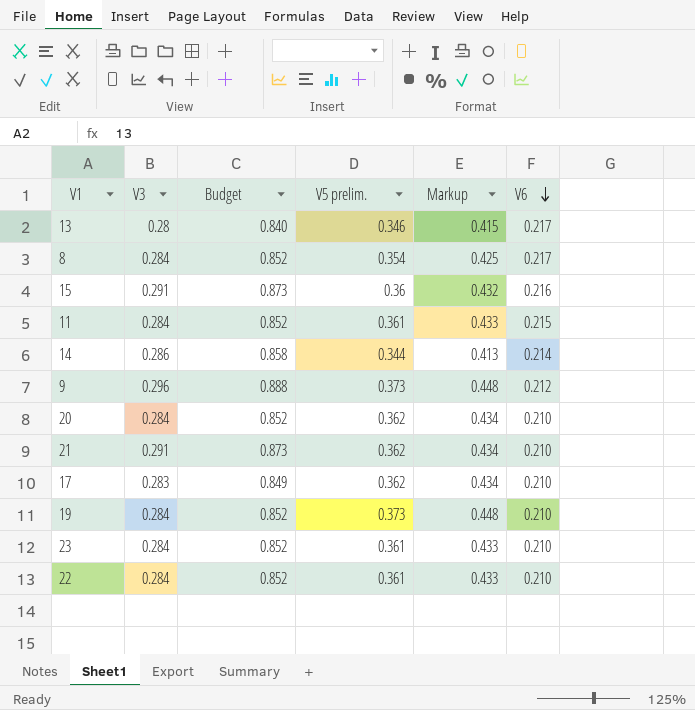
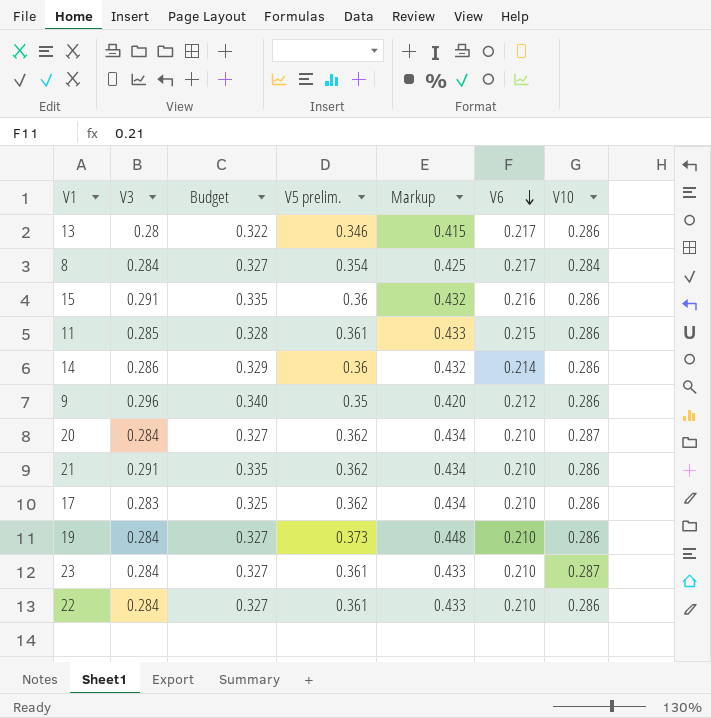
column Budget | formula: [V3] * 3 -> [V3] * 1.15
column V10 | position: none -> 7
11 | V3: 0.284 -> 0.285
14 | V5 prelim.: 0.344 -> 0.36
14 | Markup: 0.413 -> 0.432
9 | V5 prelim.: 0.373 -> 0.35
9 | Markup: 0.448 -> 0.420

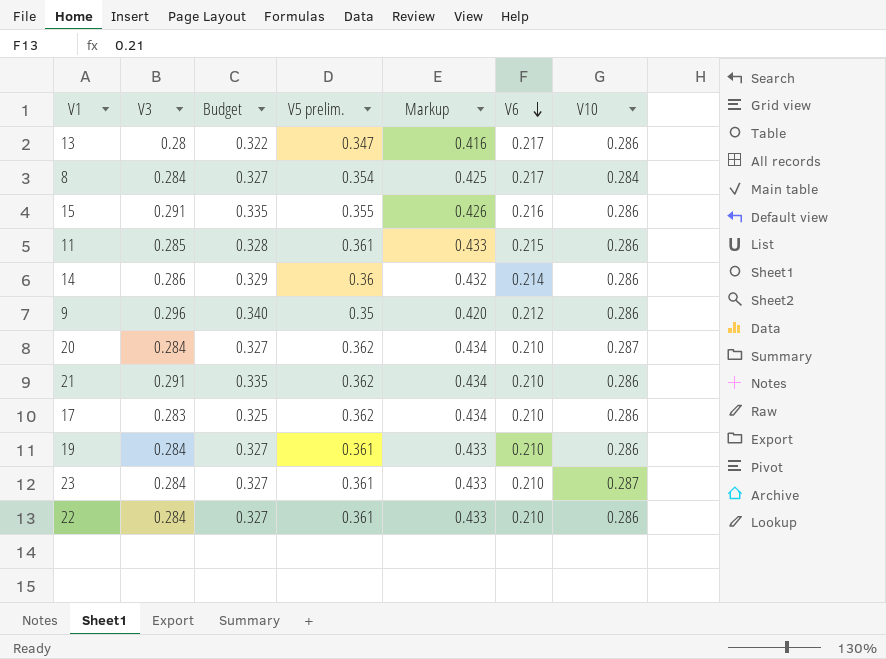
13 | V5 prelim.: 0.346 -> 0.347
13 | Markup: 0.415 -> 0.416
15 | V5 prelim.: 0.36 -> 0.355
15 | Markup: 0.432 -> 0.426
19 | V5 prelim.: 0.373 -> 0.361
19 | Markup: 0.448 -> 0.433

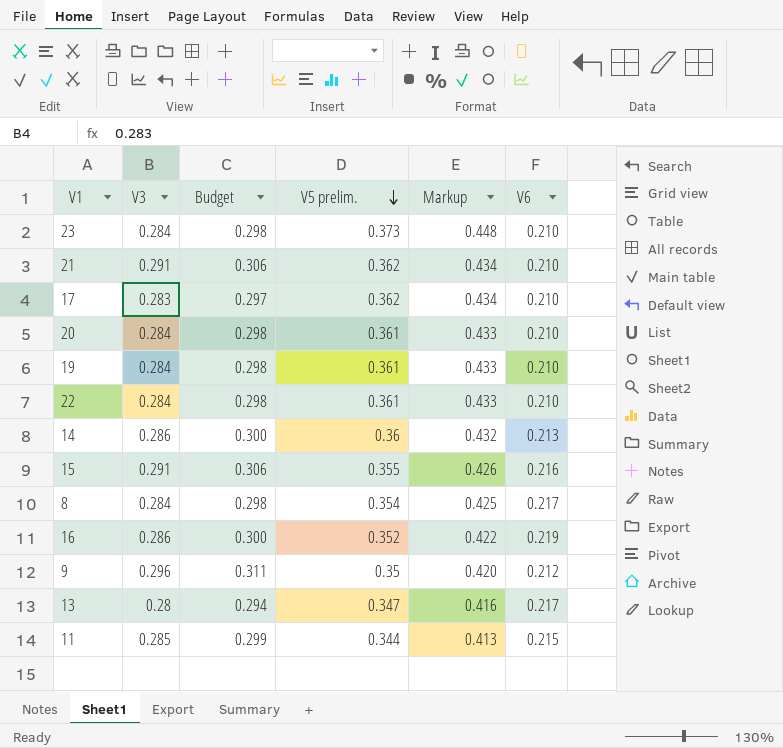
row order: V6 descending -> V5 prelim. descending
column V10 | position: 7 -> none
column Budget | formula: [V3] * 1.15 -> [V3] * 1.05
23 | V5 prelim.: 0.361 -> 0.373
23 | Markup: 0.433 -> 0.448
20 | V5 prelim.: 0.362 -> 0.361
20 | Markup: 0.434 -> 0.433
14 | V6: 0.214 -> 0.213
row 16: none -> 0.286 | 0.300 | 0.352 | 0.422 | 0.219
11 | V5 prelim.: 0.361 -> 0.344
11 | Markup: 0.433 -> 0.413

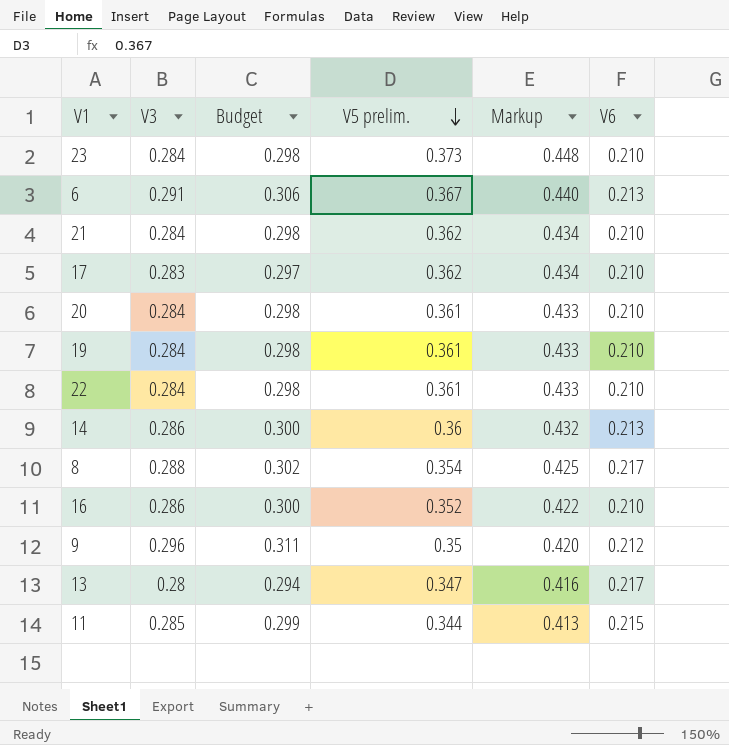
row 15: 0.291 | 0.306 | 0.355 | 0.426 | 0.216 -> none
row 6: none -> 0.291 | 0.306 | 0.367 | 0.440 | 0.213
21 | V3: 0.291 -> 0.284
21 | Budget: 0.306 -> 0.298
8 | V3: 0.284 -> 0.288
8 | Budget: 0.298 -> 0.302
16 | V6: 0.219 -> 0.210

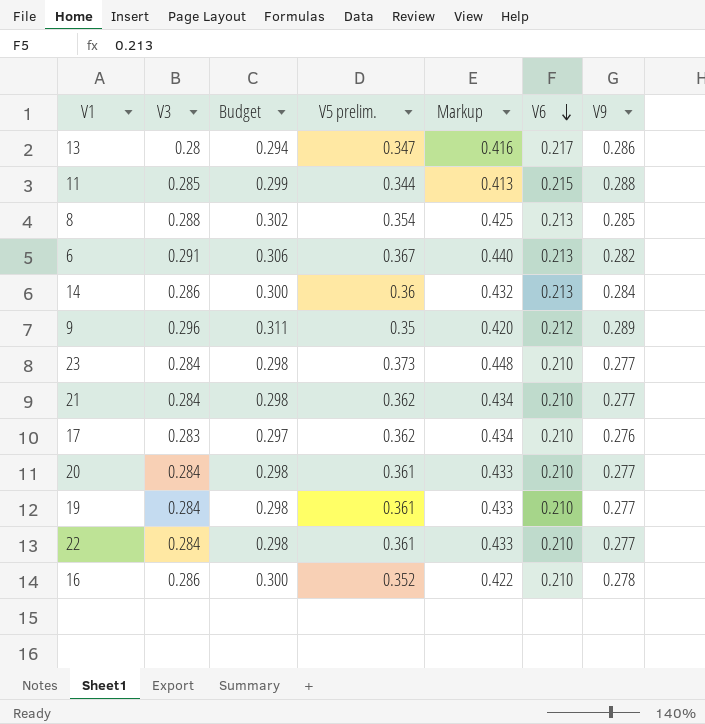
row order: V5 prelim. descending -> V6 descending
column V9 | position: none -> 7
8 | V6: 0.217 -> 0.213

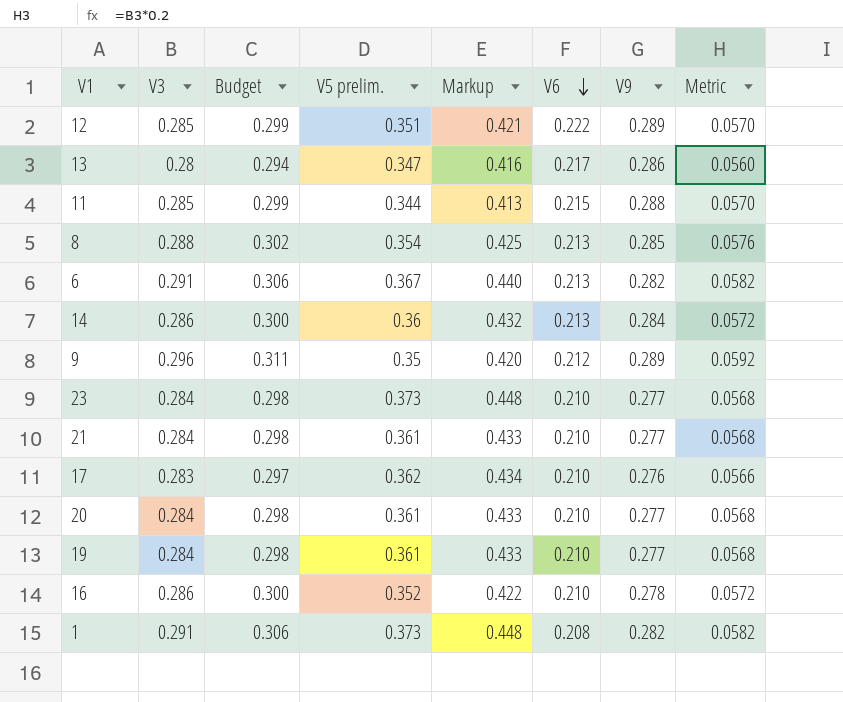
column Metric | formula: none -> [V3] * 0.2
row 22: 0.284 | 0.298 | 0.361 | 0.433 | 0.210 | 0.277 -> none
row 12: none -> 0.285 | 0.299 | 0.351 | 0.421 | 0.222 | 0.289 | 0.0570
21 | V5 prelim.: 0.362 -> 0.361
21 | Markup: 0.434 -> 0.433
row 1: none -> 0.291 | 0.306 | 0.373 | 0.448 | 0.208 | 0.282 | 0.0582

